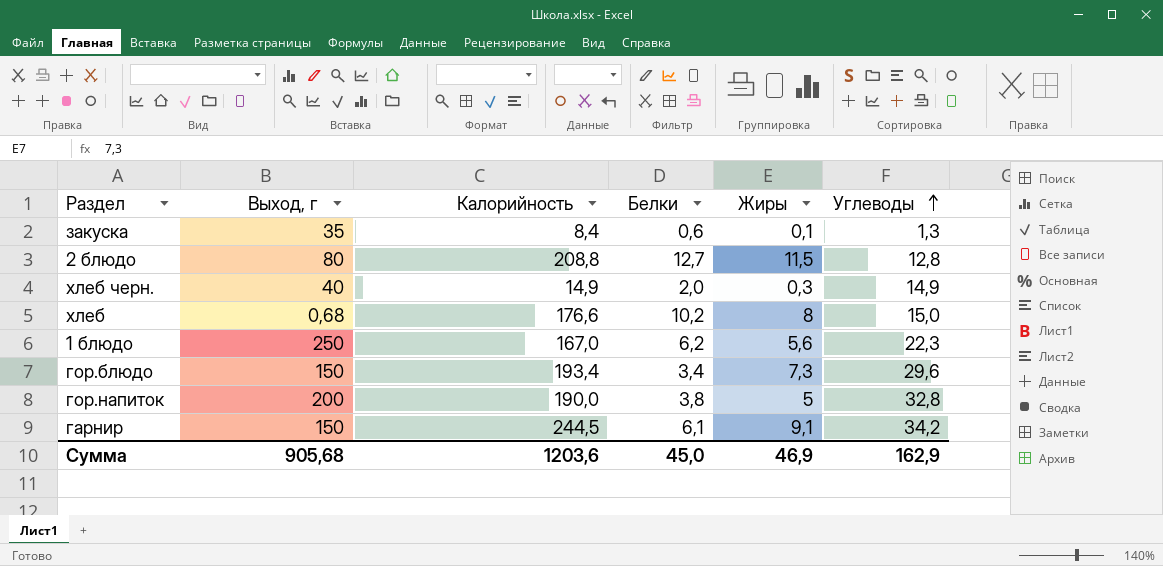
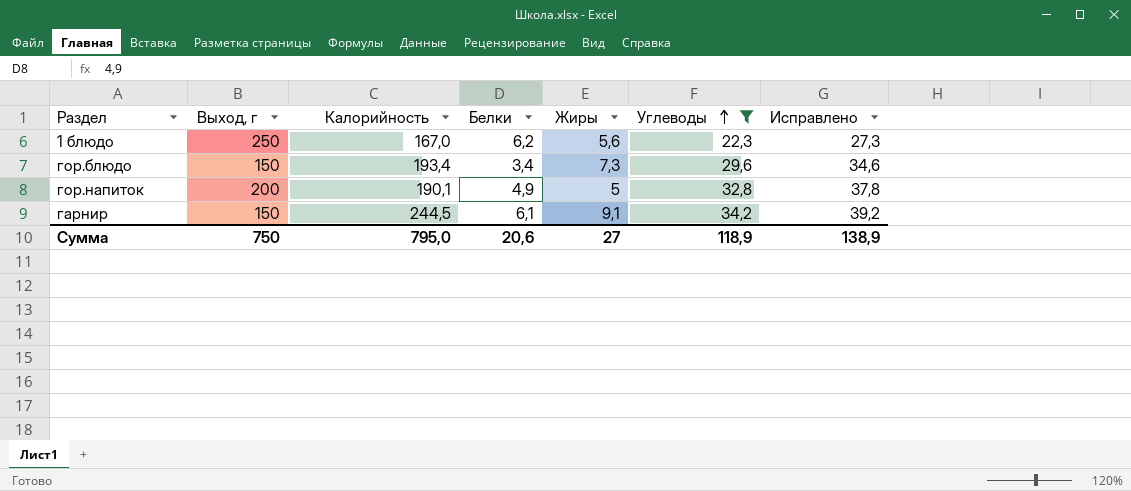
filter: none -> Углеводы >= 22,3
column Исправлено | formula: none -> [Углеводы] + 5
гор.напиток | Калорийность: 190,0 -> 190,1
гор.напиток | Белки: 3,8 -> 4,9
Сумма | Выход, г: 905,68 -> 750
Сумма | Калорийность: 1203,6 -> 795,0
Сумма | Белки: 45,0 -> 20,6
Сумма | Жиры: 46,9 -> 27
Сумма | Углеводы: 162,9 -> 118,9

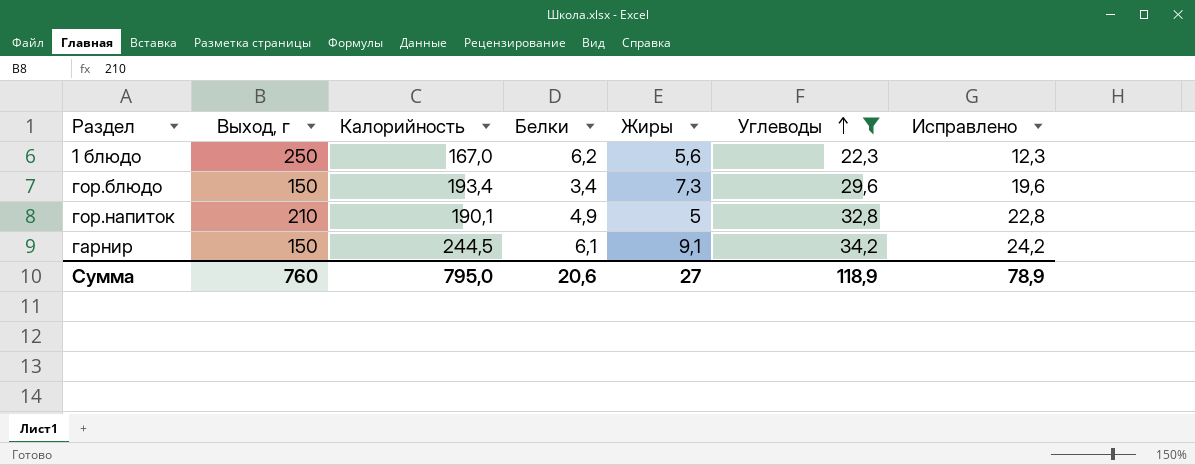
column Исправлено | formula: [Углеводы] + 5 -> [Углеводы] - 10
гор.напиток | Выход, г: 200 -> 210
Сумма | Выход, г: 750 -> 760
Сумма | Исправлено: 138,9 -> 78,9

